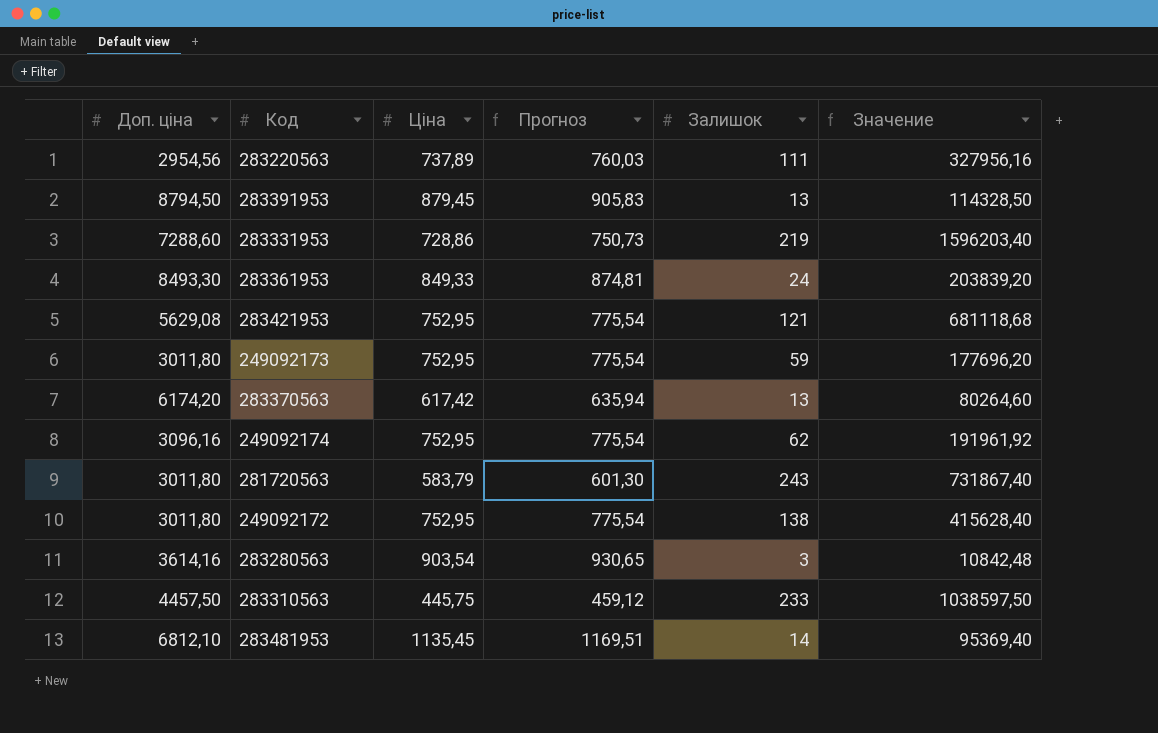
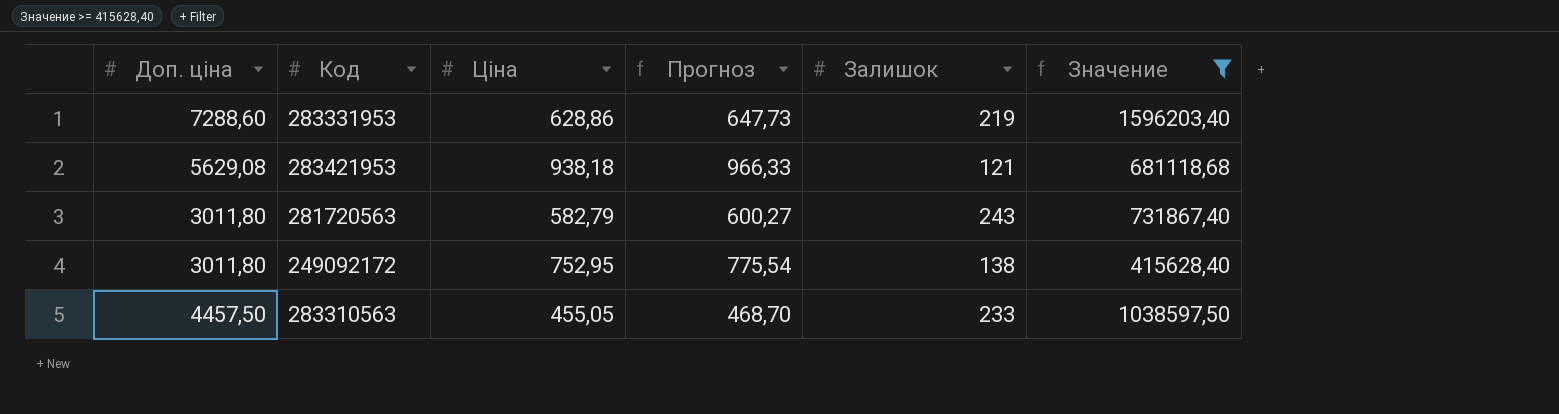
filter: none -> Значение >= 415628,40
283331953 | Ціна: 728,86 -> 628,86
283331953 | Прогноз: 750,73 -> 647,73
283421953 | Ціна: 752,95 -> 938,18
283421953 | Прогноз: 775,54 -> 966,33
281720563 | Ціна: 583,79 -> 582,79
281720563 | Прогноз: 601,30 -> 600,27
283310563 | Ціна: 445,75 -> 455,05
283310563 | Прогноз: 459,12 -> 468,70

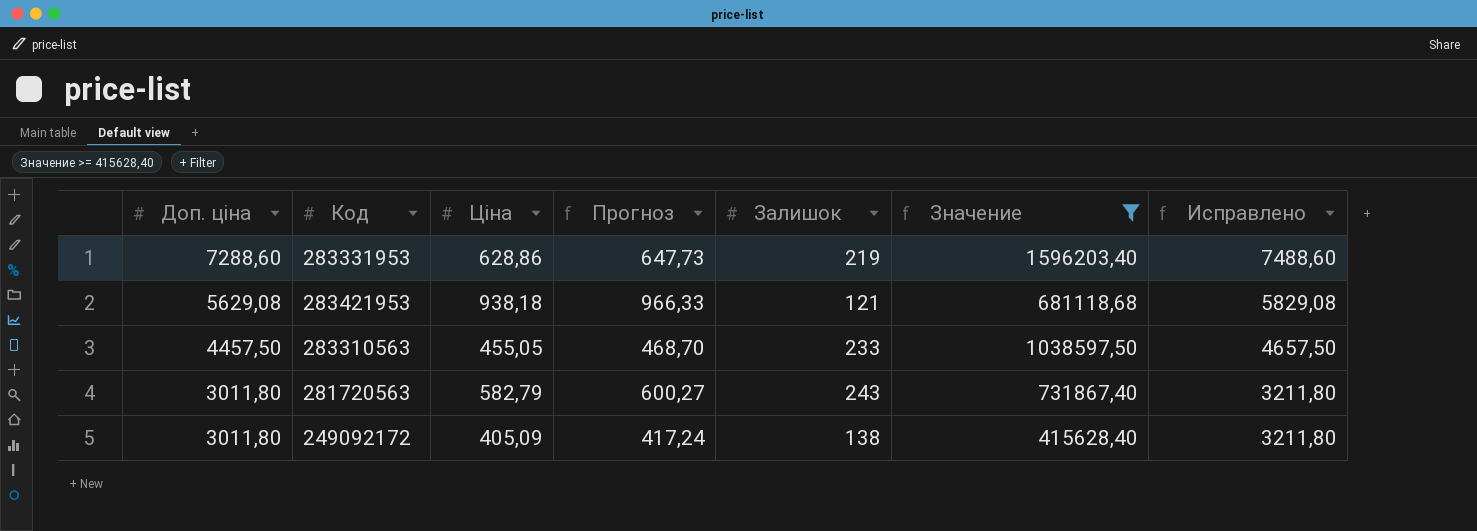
row order: none -> Доп. ціна descending
column Исправлено | formula: none -> [Доп. ціна] + 200
249092172 | Ціна: 752,95 -> 405,09
249092172 | Прогноз: 775,54 -> 417,24

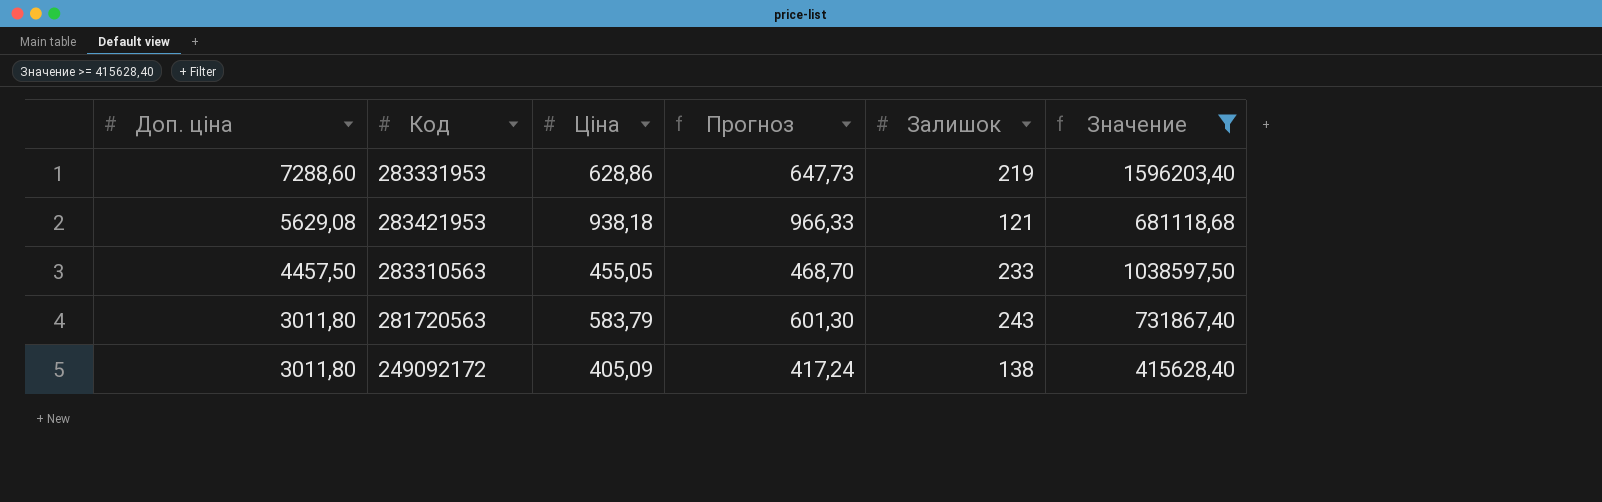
column Исправлено | formula: [Доп. ціна] + 200 -> none
281720563 | Ціна: 582,79 -> 583,79
281720563 | Прогноз: 600,27 -> 601,30

